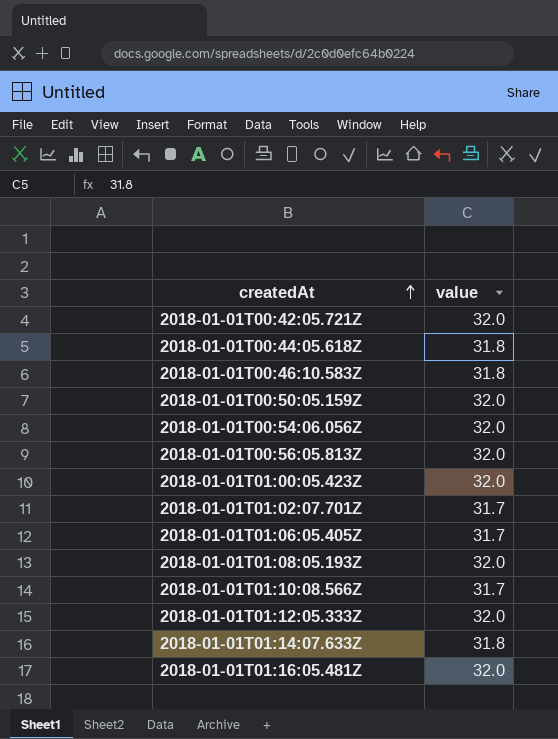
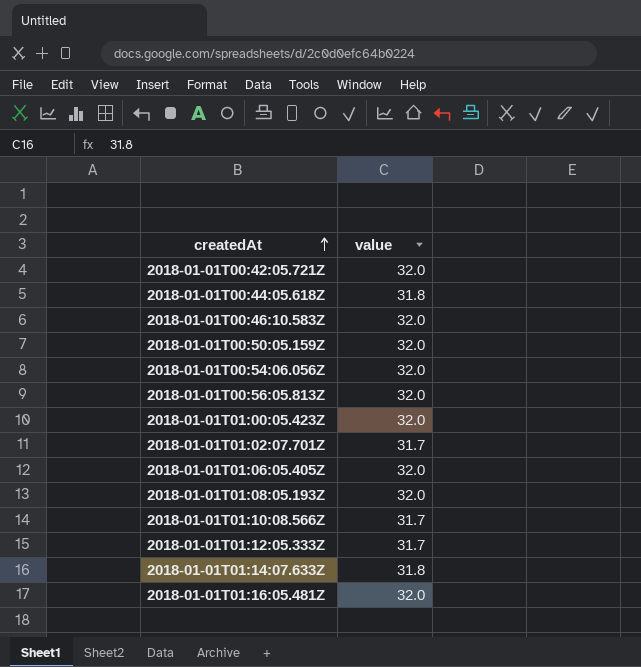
2018-01-01T00:46:10.583Z | value: 31.8 -> 32.0
2018-01-01T01:06:05.405Z | value: 31.7 -> 32.0
2018-01-01T01:12:05.333Z | value: 32.0 -> 31.7

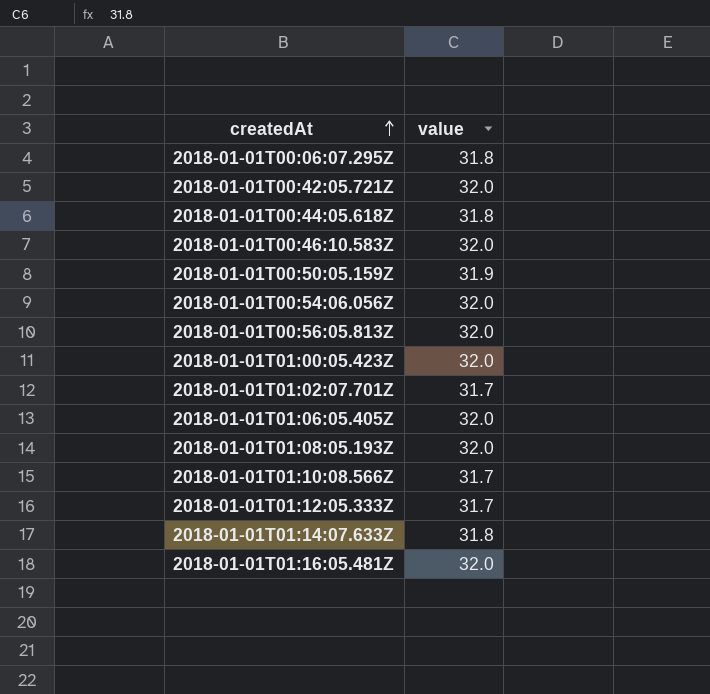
row 2018-01-01T00:06:07.295Z: none -> 31.8
2018-01-01T00:50:05.159Z | value: 32.0 -> 31.9

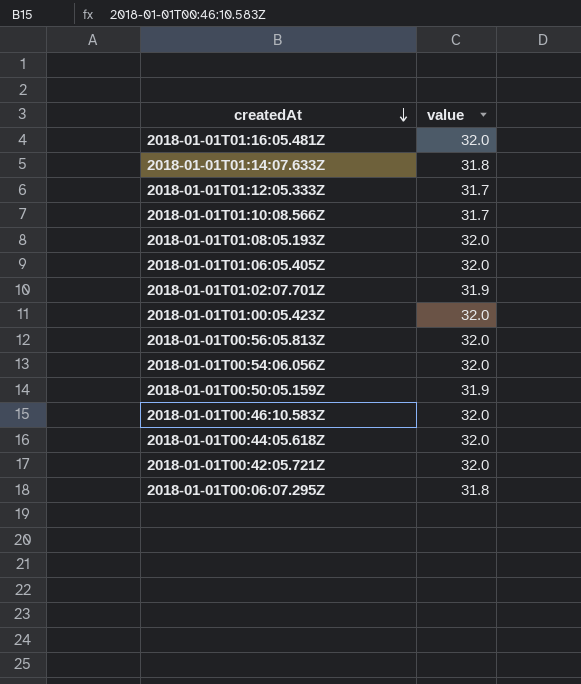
row order: createdAt ascending -> createdAt descending
2018-01-01T01:02:07.701Z | value: 31.7 -> 31.9
2018-01-01T00:44:05.618Z | value: 31.8 -> 32.0

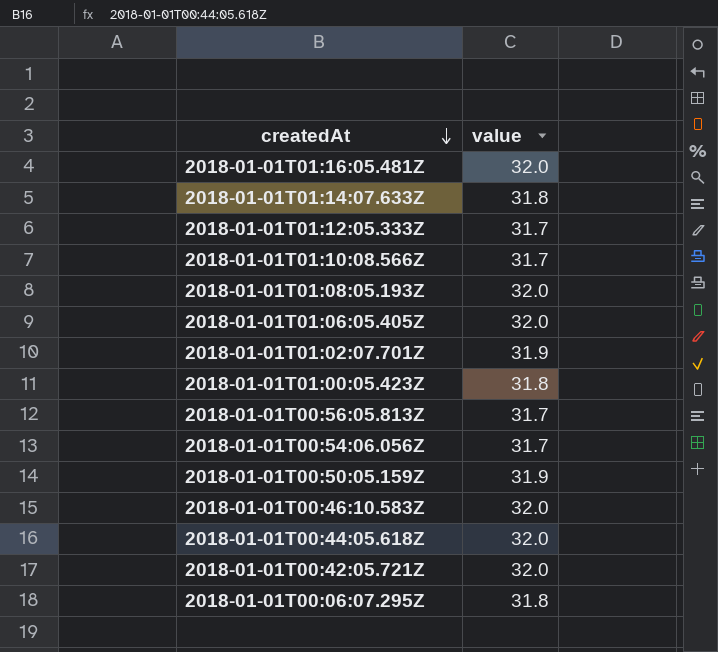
2018-01-01T01:00:05.423Z | value: 32.0 -> 31.8
2018-01-01T00:56:05.813Z | value: 32.0 -> 31.7
2018-01-01T00:54:06.056Z | value: 32.0 -> 31.7

